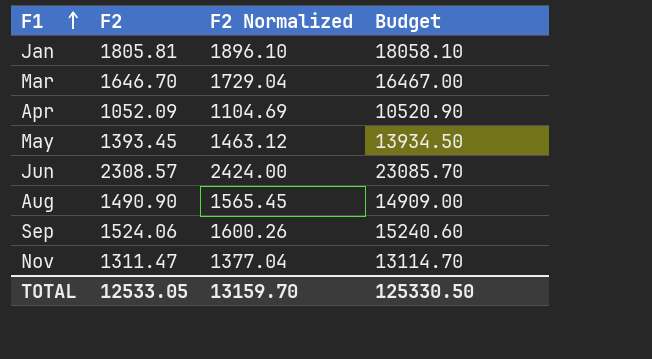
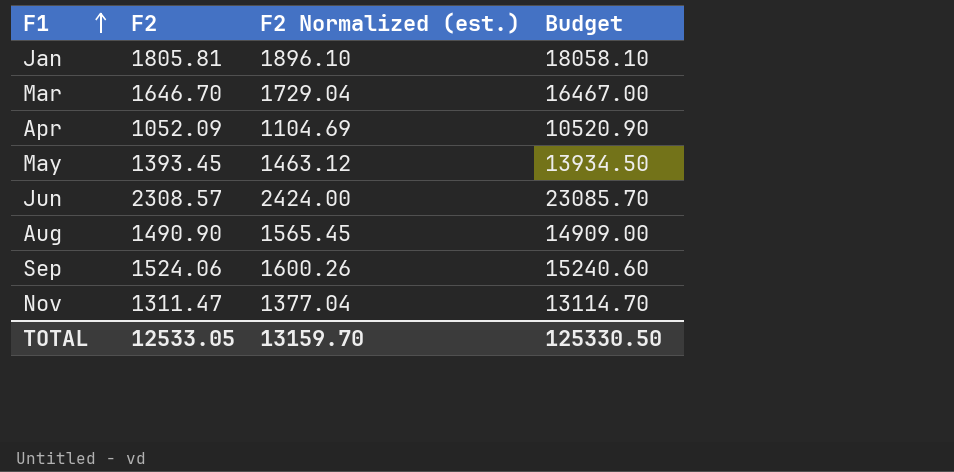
column name: F2 Normalized -> F2 Normalized (est.)

